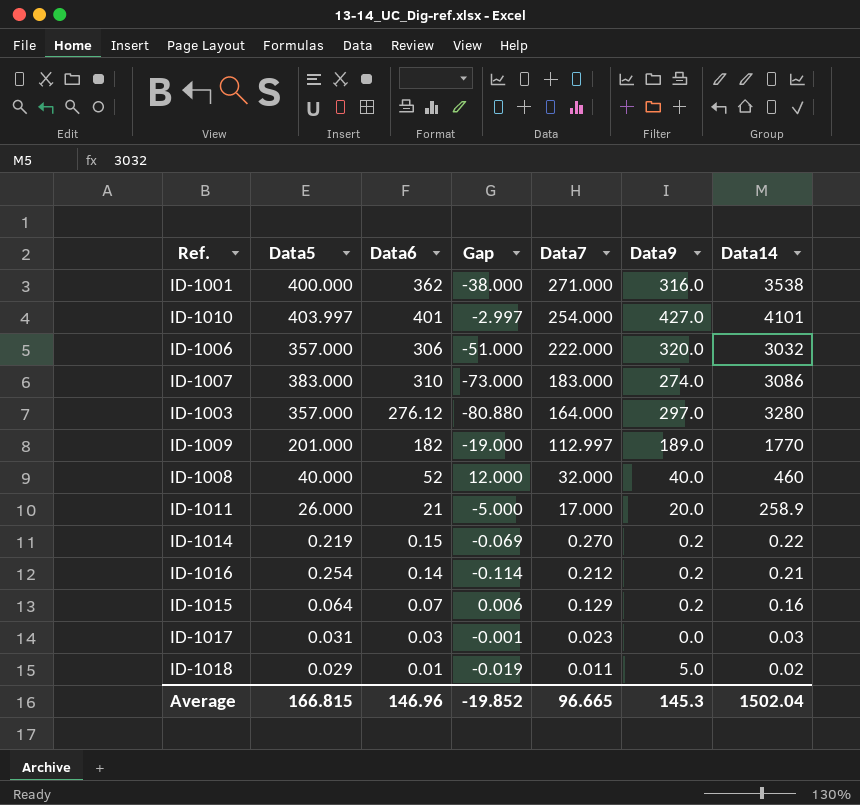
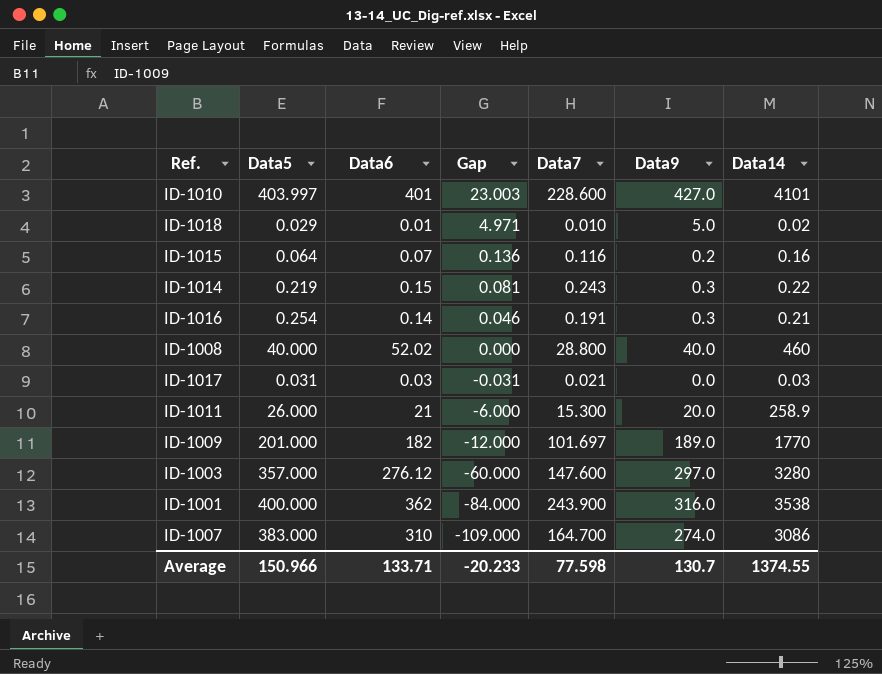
row order: Data7 descending -> Gap descending
column Gap | formula: [Data6] - [Data5] -> [Data9] - [Data5]
row ID-1006: 357.000 | 306 | -51.000 | 222.000 | 320.0 | 3032 -> none
ID-1010 | Data7: 254.000 -> 228.600
ID-1018 | Data7: 0.011 -> 0.010
ID-1015 | Data7: 0.129 -> 0.116
ID-1014 | Data7: 0.270 -> 0.243
ID-1014 | Data9: 0.2 -> 0.3
ID-1016 | Data7: 0.212 -> 0.191
ID-1016 | Data9: 0.2 -> 0.3
ID-1008 | Data6: 52 -> 52.02
ID-1008 | Data7: 32.000 -> 28.800
ID-1017 | Data7: 0.023 -> 0.021
ID-1011 | Data7: 17.000 -> 15.300
ID-1009 | Data7: 112.997 -> 101.697
ID-1003 | Data7: 164.000 -> 147.600
ID-1001 | Data7: 271.000 -> 243.900
ID-1007 | Data7: 183.000 -> 164.700
Average | Data5: 166.815 -> 150.966
Average | Data6: 146.96 -> 133.71
Average | Gap: -19.852 -> -20.233
Average | Data7: 96.665 -> 77.598
Average | Data9: 145.3 -> 130.7
Average | Data14: 1502.04 -> 1374.55

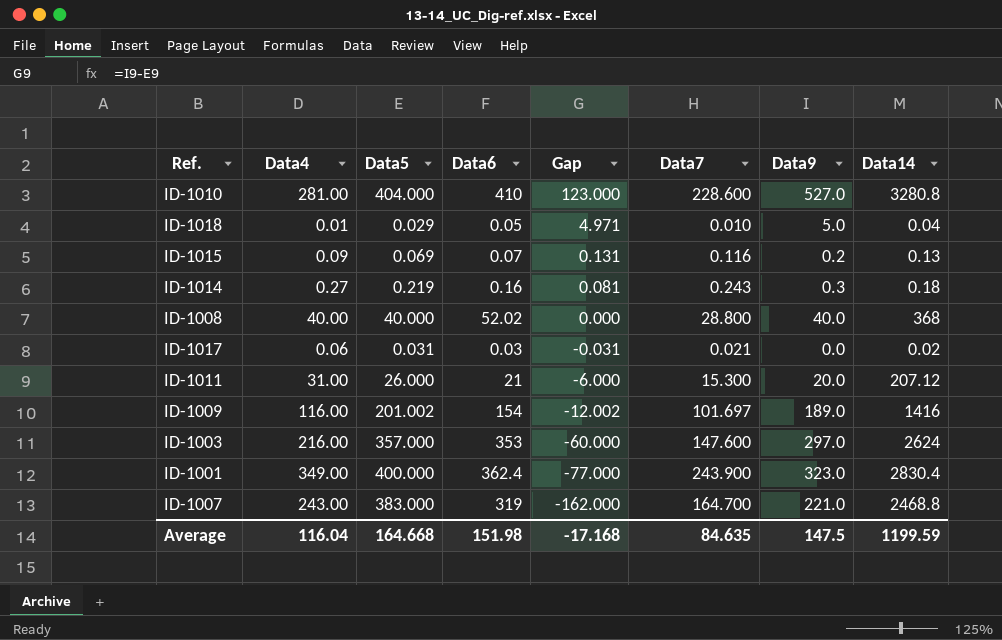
column Data4 | position: none -> 2
row ID-1016: 0.254 | 0.14 | 0.046 | 0.191 | 0.3 | 0.21 -> none
ID-1010 | Data5: 403.997 -> 404.000
ID-1010 | Data6: 401 -> 410
ID-1010 | Gap: 23.003 -> 123.000
ID-1010 | Data9: 427.0 -> 527.0
ID-1010 | Data14: 4101 -> 3280.8
ID-1018 | Data6: 0.01 -> 0.05
ID-1018 | Data14: 0.02 -> 0.04
ID-1015 | Data5: 0.064 -> 0.069
ID-1015 | Gap: 0.136 -> 0.131
ID-1015 | Data14: 0.16 -> 0.13
ID-1014 | Data6: 0.15 -> 0.16
ID-1014 | Data14: 0.22 -> 0.18
ID-1008 | Data14: 460 -> 368
ID-1017 | Data14: 0.03 -> 0.02
ID-1011 | Data14: 258.9 -> 207.12
ID-1009 | Data5: 201.000 -> 201.002
ID-1009 | Data6: 182 -> 154
ID-1009 | Gap: -12.000 -> -12.002
ID-1009 | Data14: 1770 -> 1416
ID-1003 | Data6: 276.12 -> 353
ID-1003 | Data14: 3280 -> 2624
ID-1001 | Data6: 362 -> 362.4
ID-1001 | Gap: -84.000 -> -77.000
ID-1001 | Data9: 316.0 -> 323.0
ID-1001 | Data14: 3538 -> 2830.4
ID-1007 | Data6: 310 -> 319
ID-1007 | Gap: -109.000 -> -162.000
ID-1007 | Data9: 274.0 -> 221.0
ID-1007 | Data14: 3086 -> 2468.8
Average | Data5: 150.966 -> 164.668
Average | Data6: 133.71 -> 151.98
Average | Gap: -20.233 -> -17.168
Average | Data7: 77.598 -> 84.635
Average | Data9: 130.7 -> 147.5
Average | Data14: 1374.55 -> 1199.59

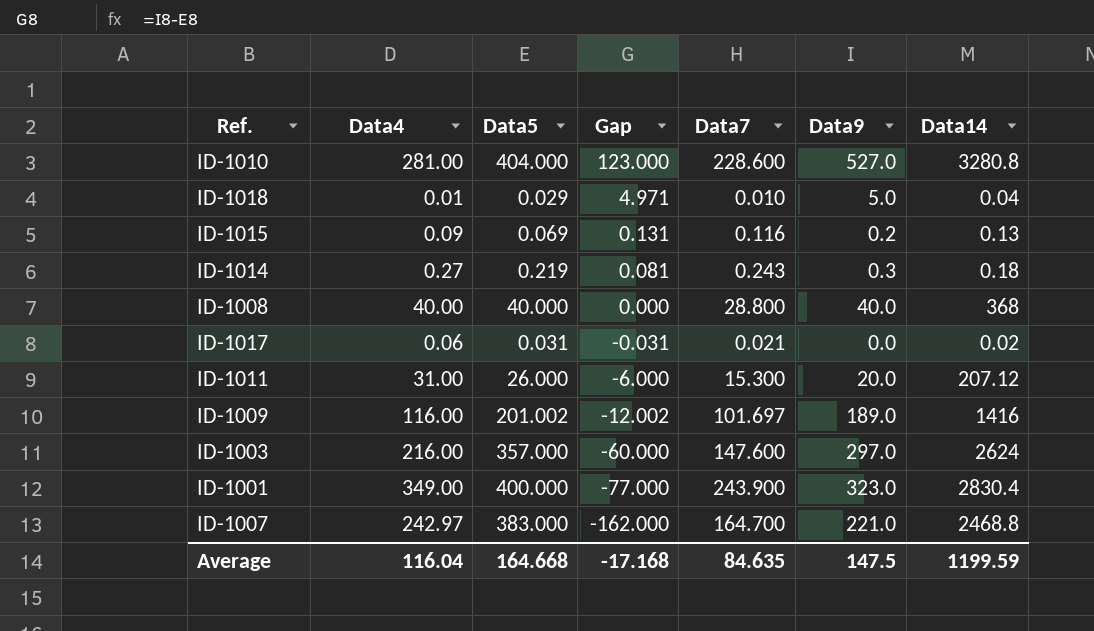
column Data6 | position: 4 -> none
ID-1007 | Data4: 243.00 -> 242.97

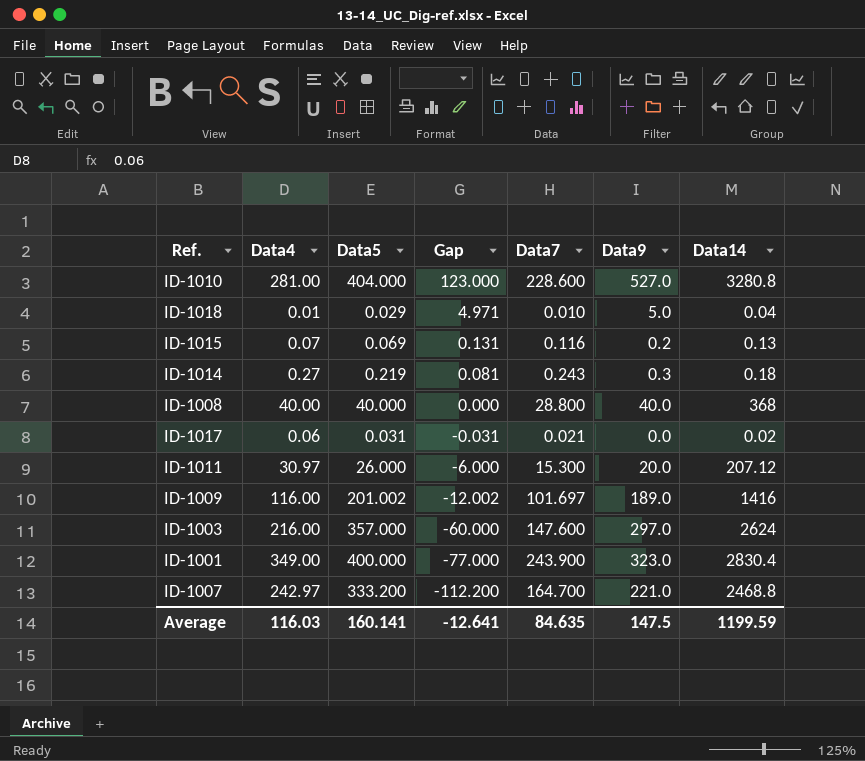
ID-1015 | Data4: 0.09 -> 0.07
ID-1011 | Data4: 31.00 -> 30.97
ID-1007 | Data5: 383.000 -> 333.200
ID-1007 | Gap: -162.000 -> -112.200
Average | Data4: 116.04 -> 116.03
Average | Data5: 164.668 -> 160.141
Average | Gap: -17.168 -> -12.641

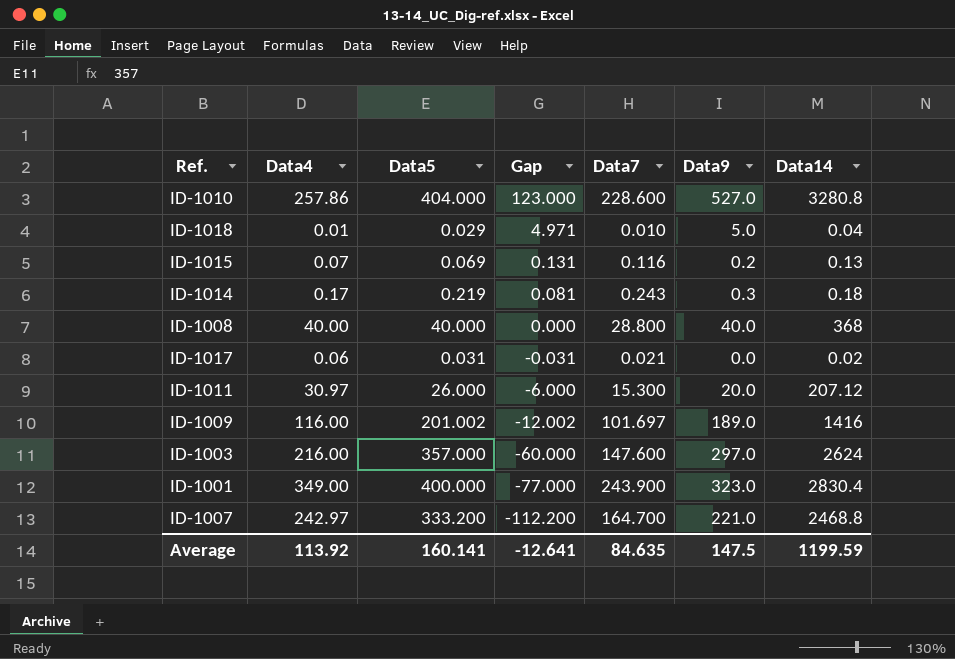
ID-1010 | Data4: 281.00 -> 257.86
ID-1014 | Data4: 0.27 -> 0.17
Average | Data4: 116.03 -> 113.92

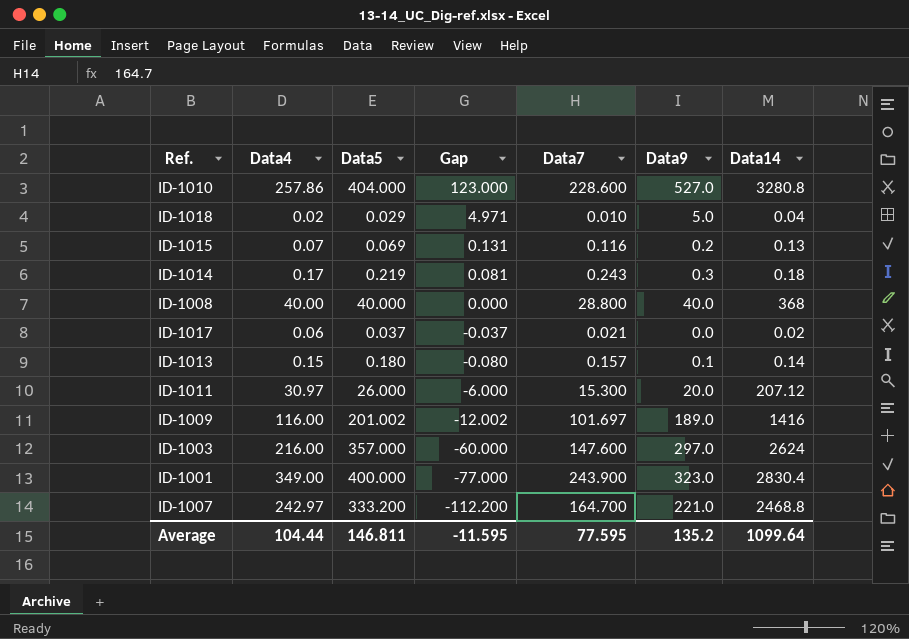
ID-1018 | Data4: 0.01 -> 0.02
ID-1017 | Data5: 0.031 -> 0.037
ID-1017 | Gap: -0.031 -> -0.037
row ID-1013: none -> 0.15 | 0.180 | -0.080 | 0.157 | 0.1 | 0.14
Average | Data4: 113.92 -> 104.44
Average | Data5: 160.141 -> 146.811
Average | Gap: -12.641 -> -11.595
Average | Data7: 84.635 -> 77.595
Average | Data9: 147.5 -> 135.2
Average | Data14: 1199.59 -> 1099.64

